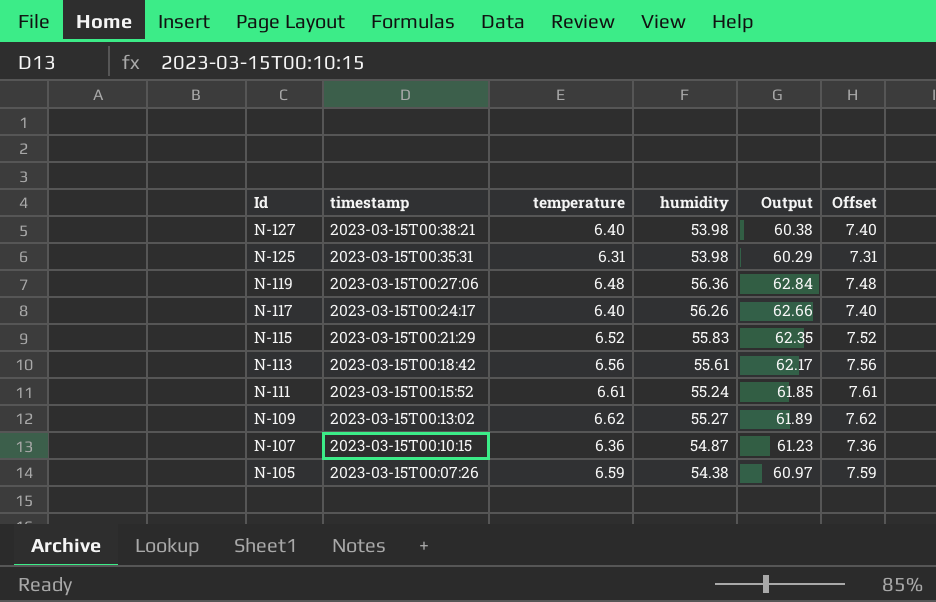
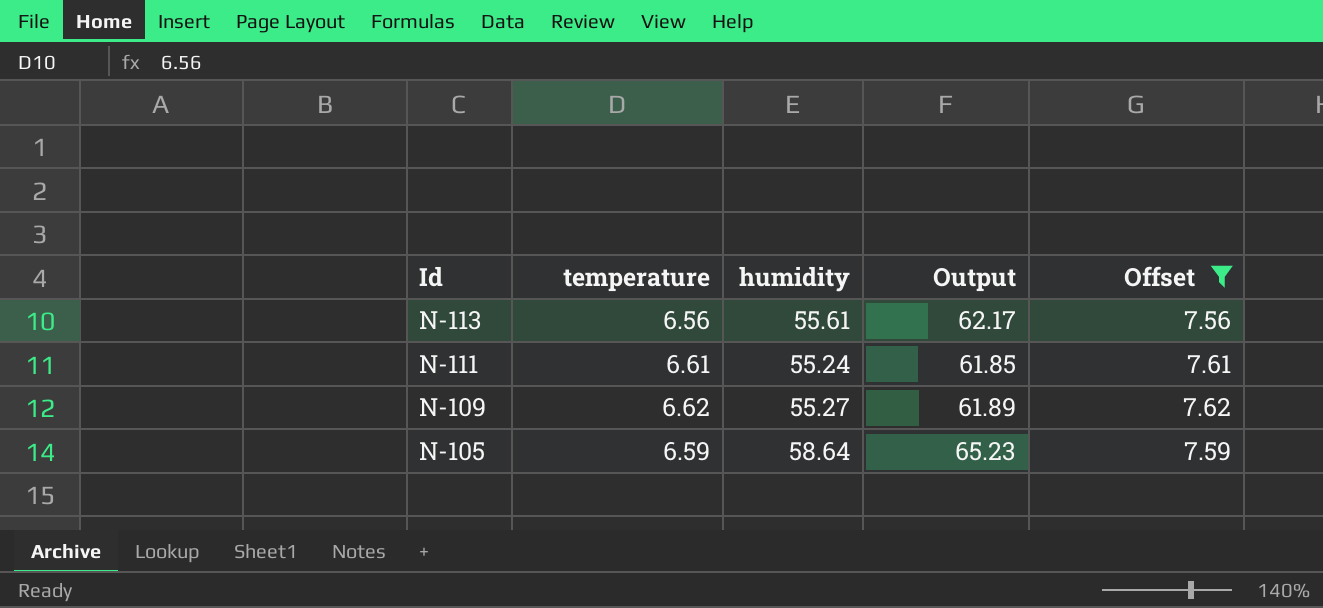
filter: none -> Offset >= 7.56
column timestamp | position: 2 -> none
N-105 | humidity: 54.38 -> 58.64
N-105 | Output: 60.97 -> 65.23

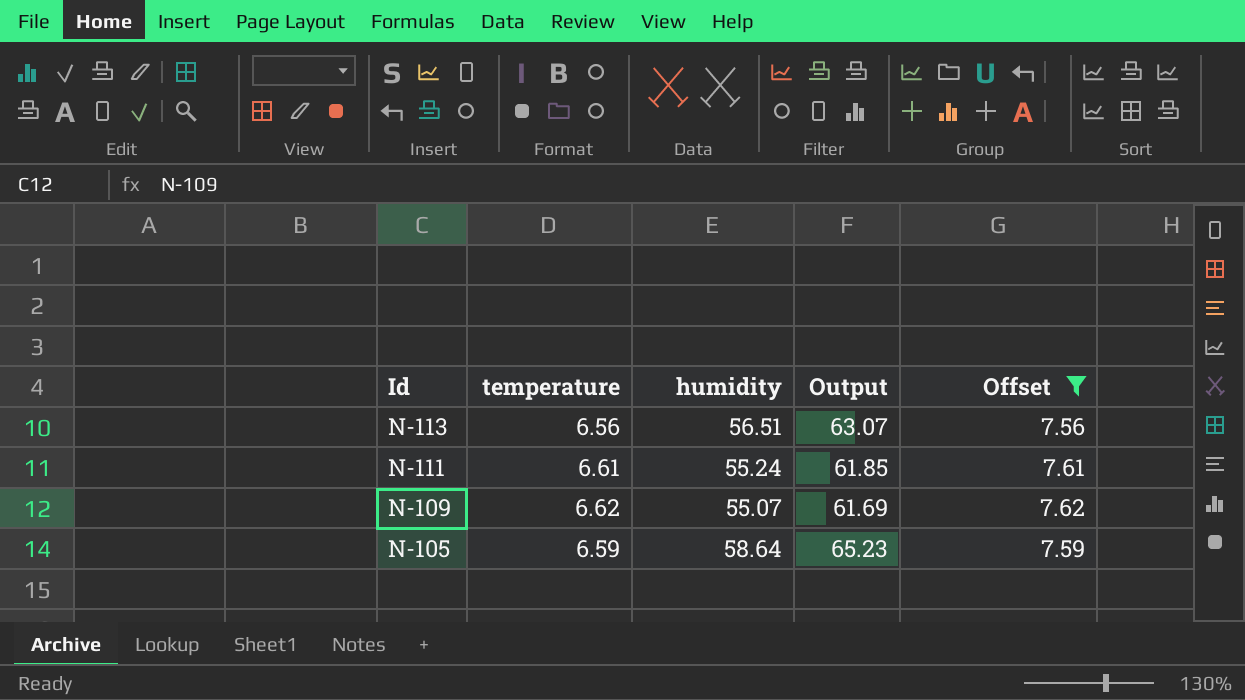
N-113 | humidity: 55.61 -> 56.51
N-113 | Output: 62.17 -> 63.07
N-109 | humidity: 55.27 -> 55.07
N-109 | Output: 61.89 -> 61.69

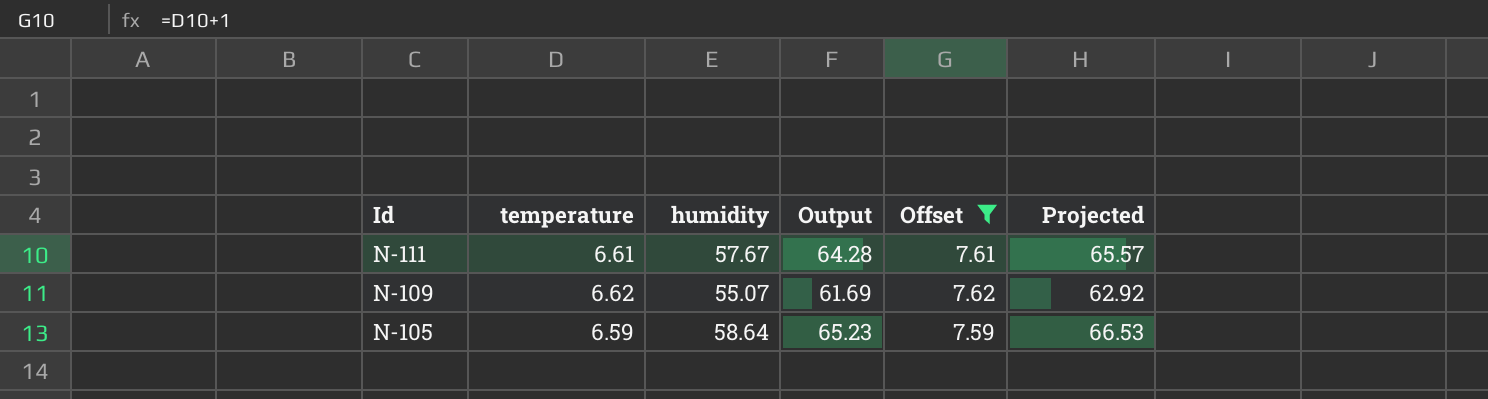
column Projected | formula: none -> [Output] * 1.02
row N-113: 6.56 | 56.51 | 63.07 | 7.56 -> none
N-111 | humidity: 55.24 -> 57.67
N-111 | Output: 61.85 -> 64.28

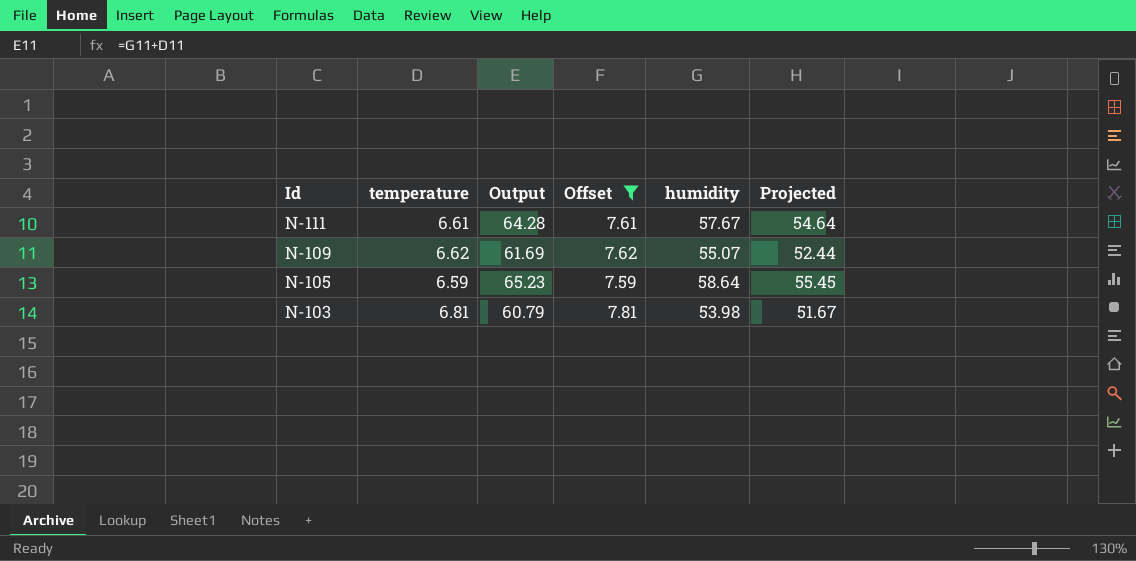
column humidity | position: 3 -> 5
column Projected | formula: [Output] * 1.02 -> [Output] * 0.85
row N-103: none -> 6.81 | 60.79 | 7.81 | 53.98 | 51.67

